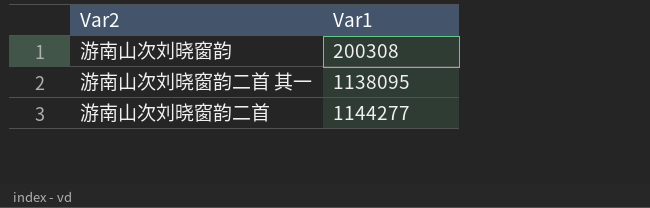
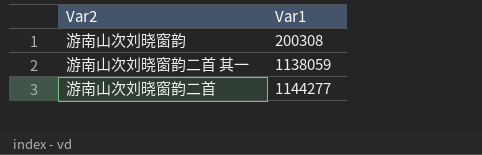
游南山次刘晓窗韵二首 其一 | Var1: 1138095 -> 1138059

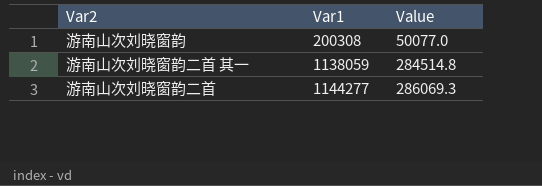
column Value | formula: none -> [Var1] * 0.25

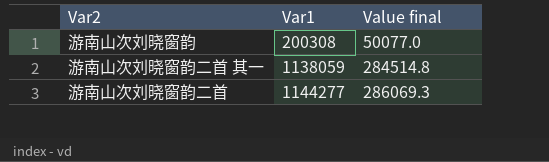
column name: Value -> Value final

